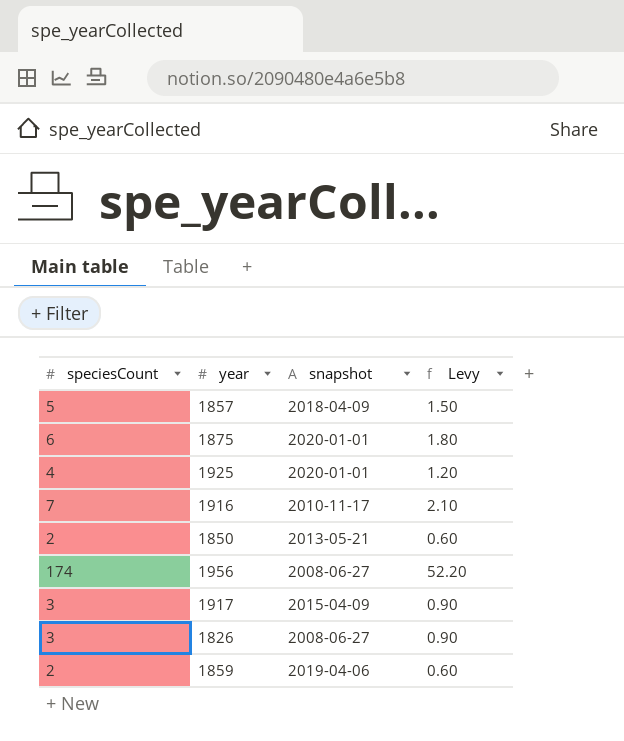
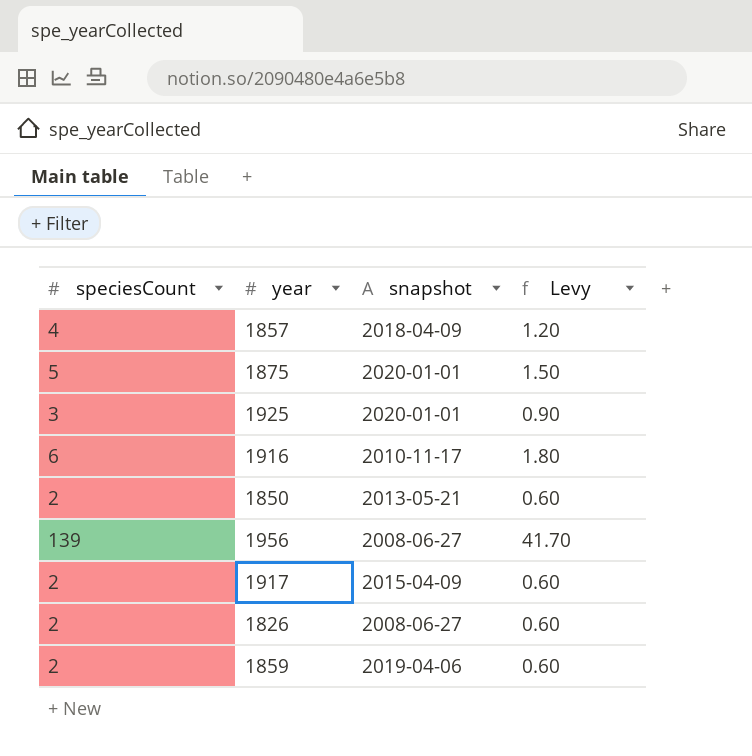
1857 | speciesCount: 5 -> 4
1857 | Levy: 1.50 -> 1.20
1875 | speciesCount: 6 -> 5
1875 | Levy: 1.80 -> 1.50
1925 | speciesCount: 4 -> 3
1925 | Levy: 1.20 -> 0.90
1916 | speciesCount: 7 -> 6
1916 | Levy: 2.10 -> 1.80
1956 | speciesCount: 174 -> 139
1956 | Levy: 52.20 -> 41.70
1917 | speciesCount: 3 -> 2
1917 | Levy: 0.90 -> 0.60
1826 | speciesCount: 3 -> 2
1826 | Levy: 0.90 -> 0.60

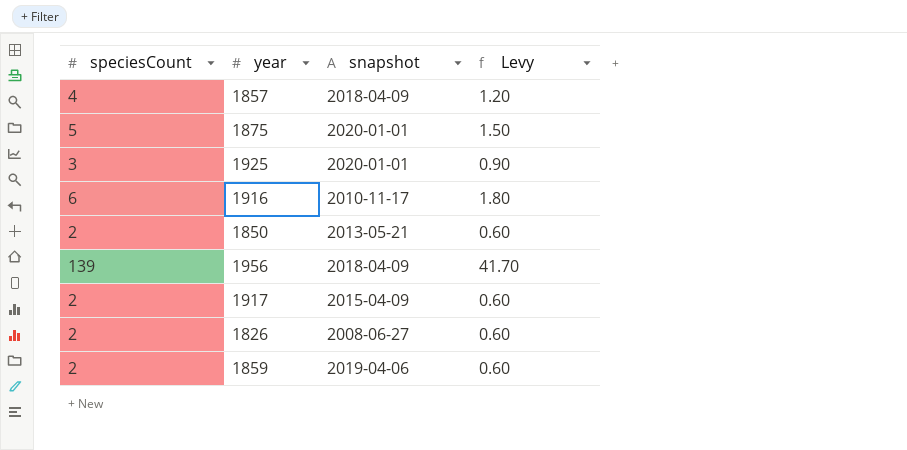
1956 | snapshot: 2008-06-27 -> 2018-04-09

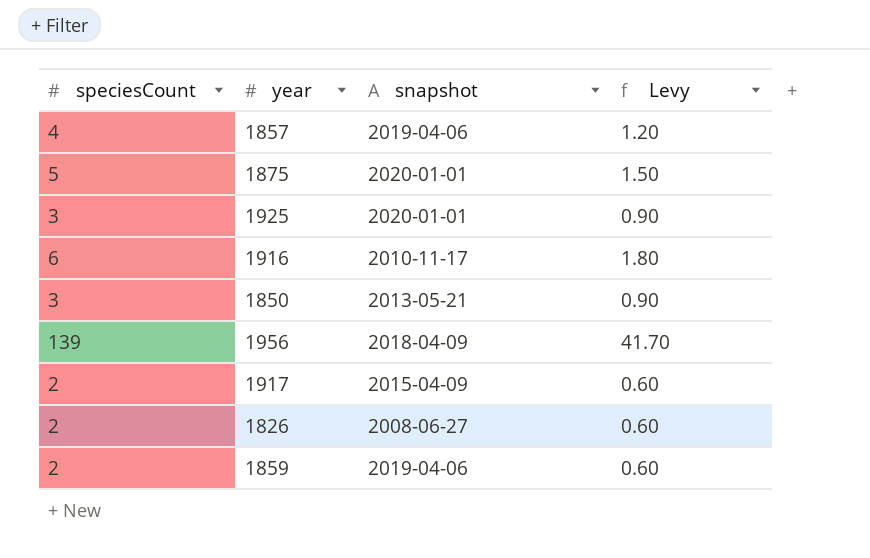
1857 | snapshot: 2018-04-09 -> 2019-04-06
1850 | speciesCount: 2 -> 3
1850 | Levy: 0.60 -> 0.90

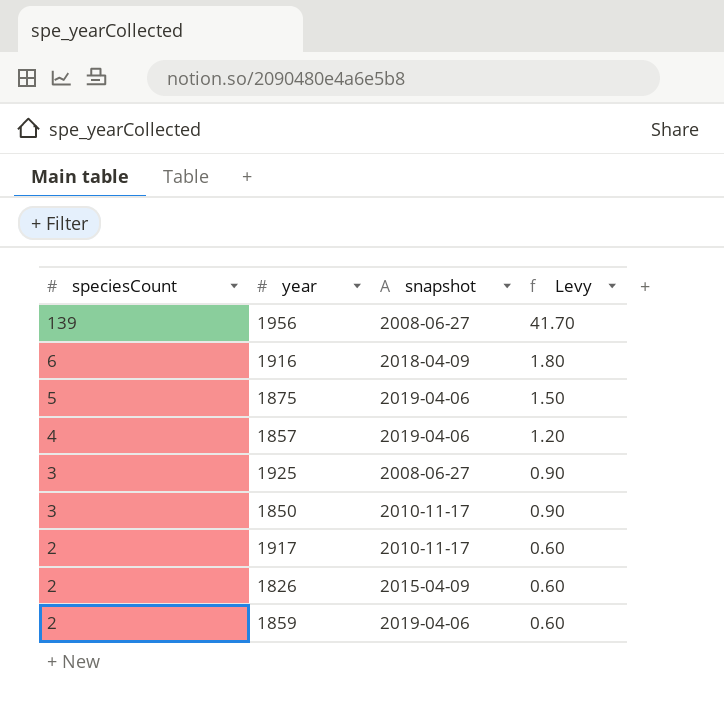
row order: none -> speciesCount descending
1956 | snapshot: 2018-04-09 -> 2008-06-27
1916 | snapshot: 2010-11-17 -> 2018-04-09
1875 | snapshot: 2020-01-01 -> 2019-04-06
1925 | snapshot: 2020-01-01 -> 2008-06-27
1850 | snapshot: 2013-05-21 -> 2010-11-17
1917 | snapshot: 2015-04-09 -> 2010-11-17
1826 | snapshot: 2008-06-27 -> 2015-04-09

